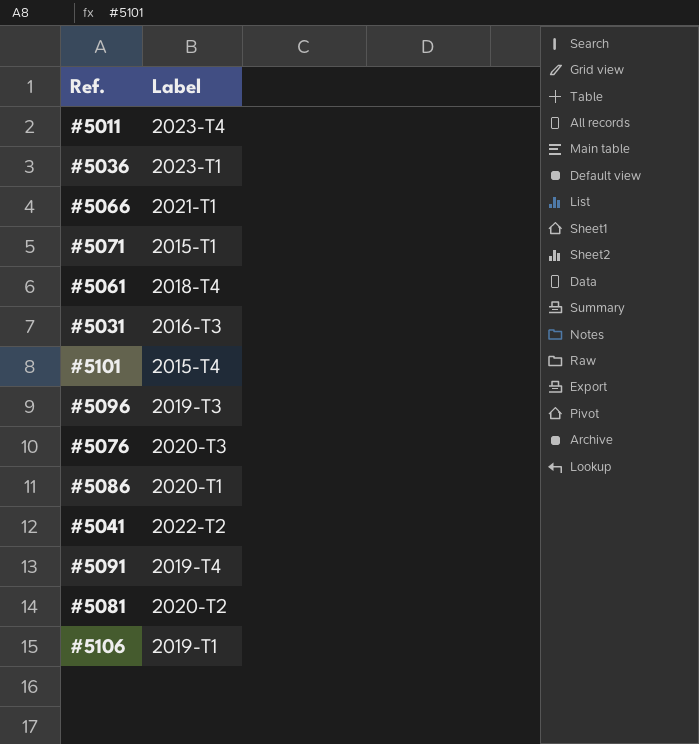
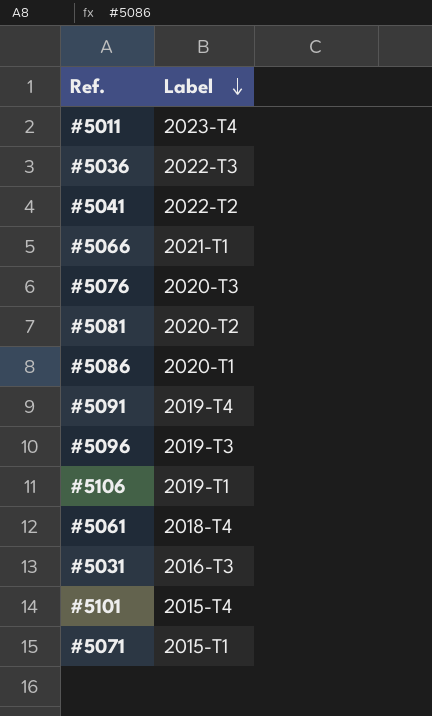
row order: none -> Label descending
#5036 | Label: 2023-T1 -> 2022-T3

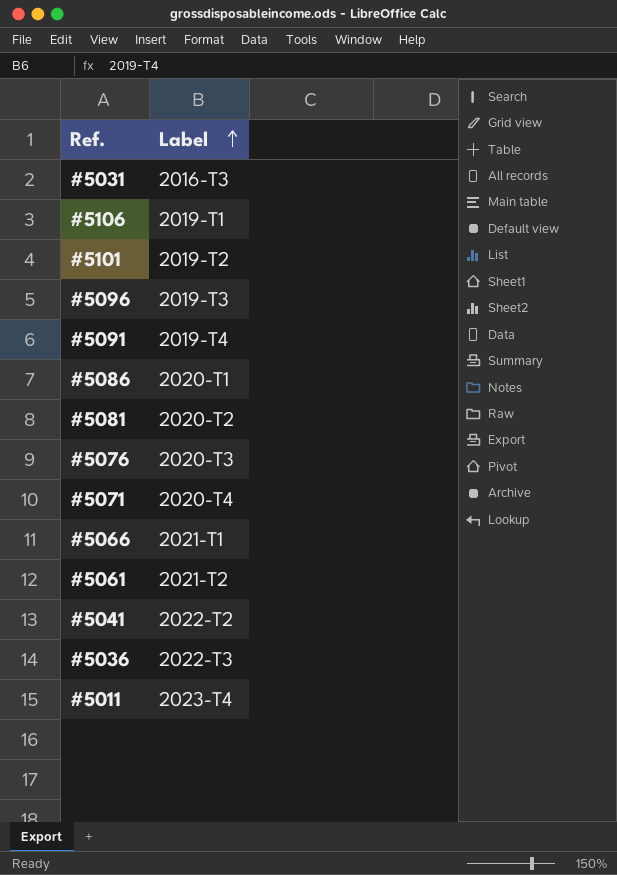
row order: Label descending -> Label ascending
#5101 | Label: 2015-T4 -> 2019-T2
#5071 | Label: 2015-T1 -> 2020-T4
#5061 | Label: 2018-T4 -> 2021-T2

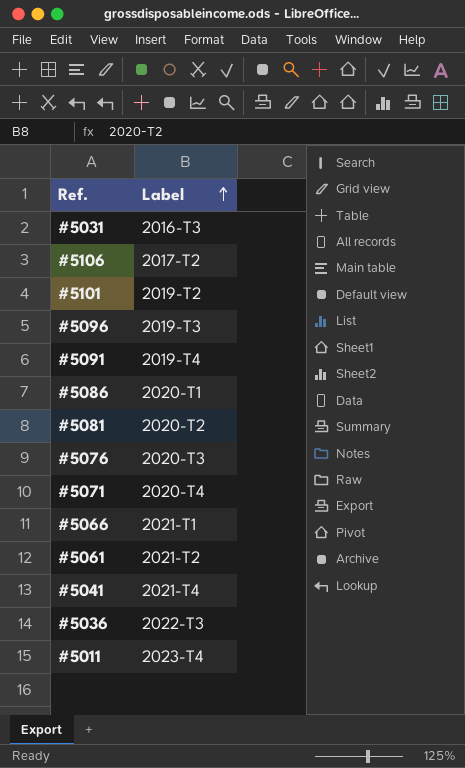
#5106 | Label: 2019-T1 -> 2017-T2
#5041 | Label: 2022-T2 -> 2021-T4

